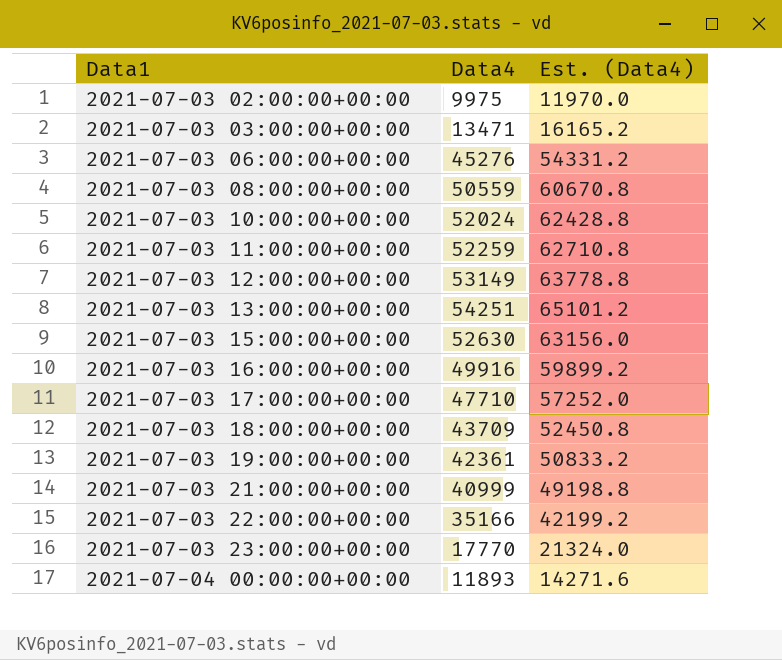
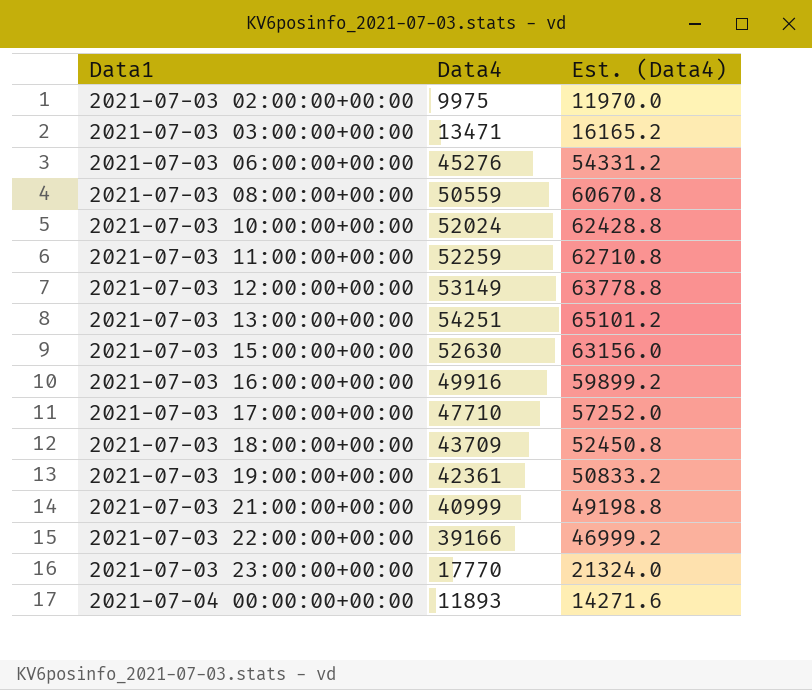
2021-07-03 22:00:00+00:00 | Data4: 35166 -> 39166
2021-07-03 22:00:00+00:00 | Est. (Data4): 42199.2 -> 46999.2

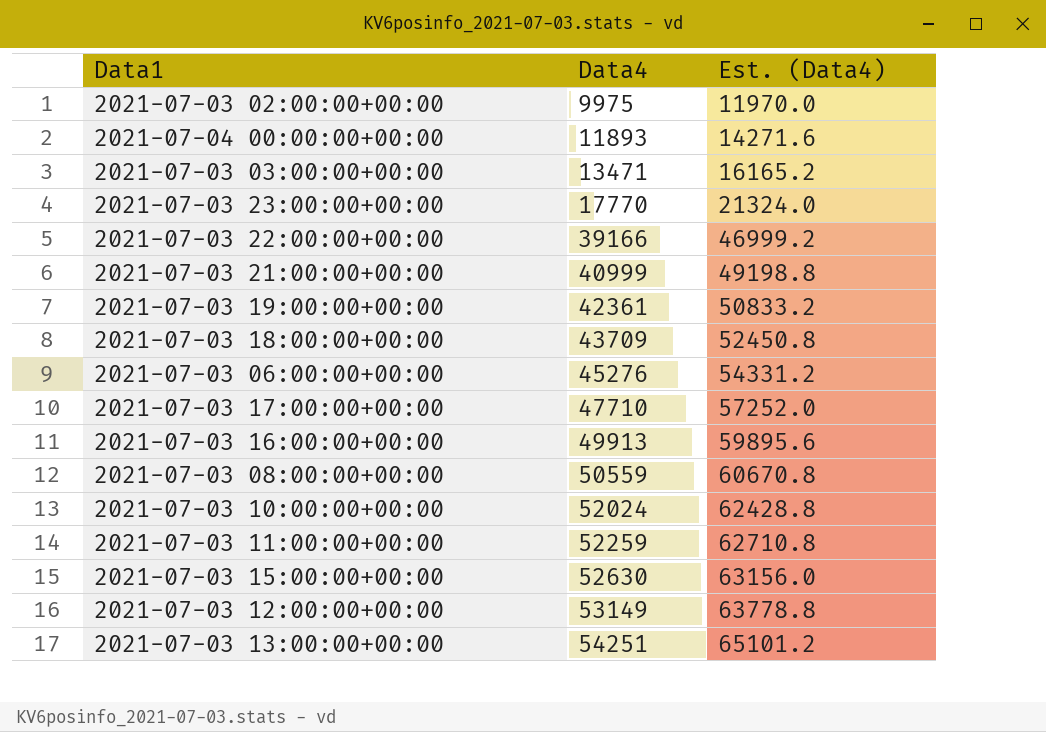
row order: Data1 ascending -> Data4 ascending
2021-07-03 16:00:00+00:00 | Data4: 49916 -> 49913
2021-07-03 16:00:00+00:00 | Est. (Data4): 59899.2 -> 59895.6

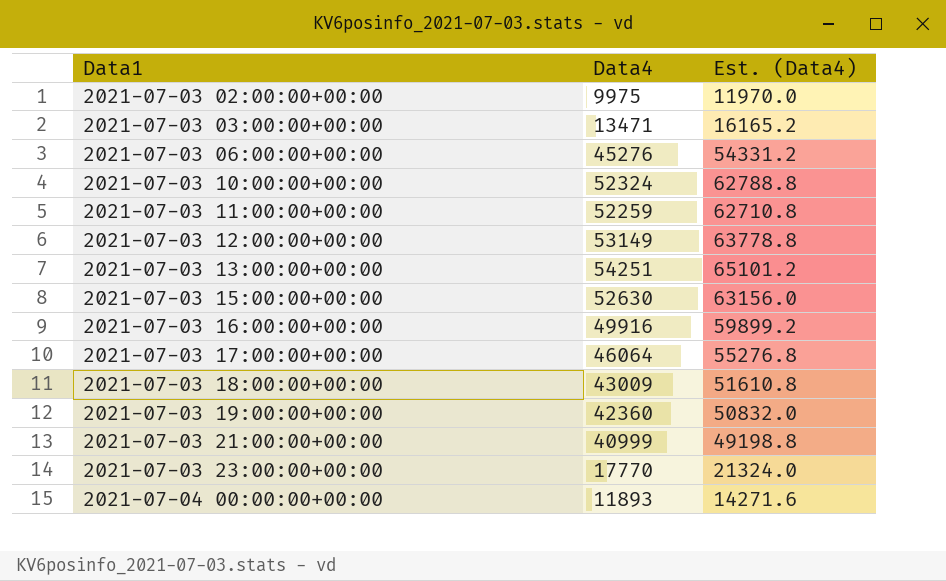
row order: Data4 ascending -> Data1 ascending
row 2021-07-03 22:00:00+00:00: 39166 | 46999.2 -> none
row 2021-07-03 08:00:00+00:00: 50559 | 60670.8 -> none
2021-07-03 10:00:00+00:00 | Data4: 52024 -> 52324
2021-07-03 10:00:00+00:00 | Est. (Data4): 62428.8 -> 62788.8
2021-07-03 16:00:00+00:00 | Data4: 49913 -> 49916
2021-07-03 16:00:00+00:00 | Est. (Data4): 59895.6 -> 59899.2
2021-07-03 17:00:00+00:00 | Data4: 47710 -> 46064
2021-07-03 17:00:00+00:00 | Est. (Data4): 57252.0 -> 55276.8
2021-07-03 18:00:00+00:00 | Data4: 43709 -> 43009
2021-07-03 18:00:00+00:00 | Est. (Data4): 52450.8 -> 51610.8
2021-07-03 19:00:00+00:00 | Data4: 42361 -> 42360
2021-07-03 19:00:00+00:00 | Est. (Data4): 50833.2 -> 50832.0

